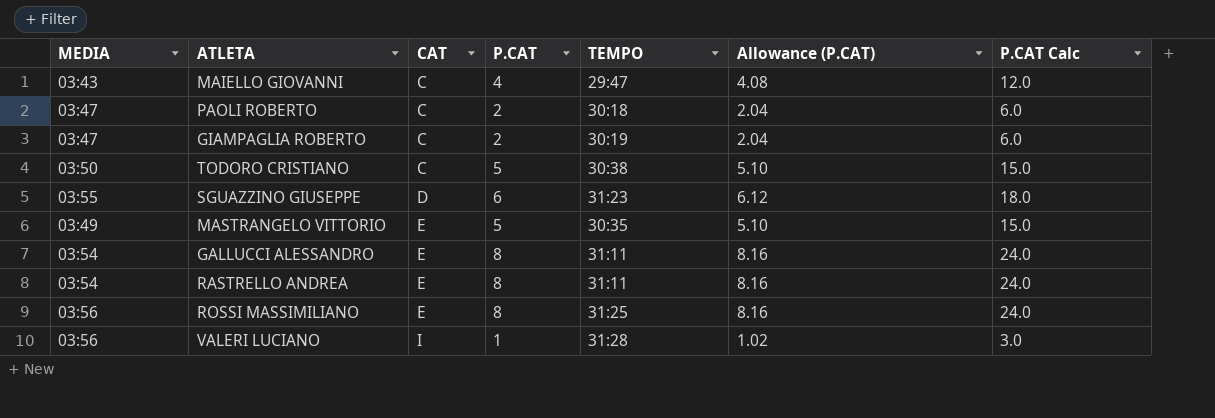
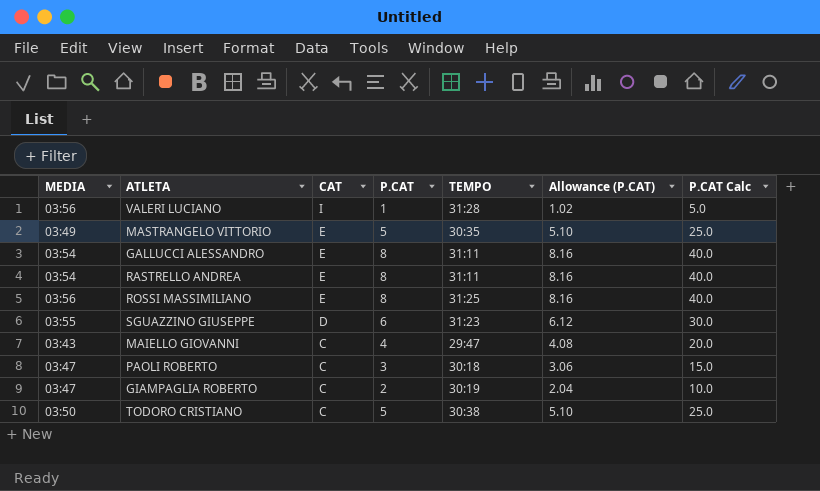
row order: CAT ascending -> CAT descending
column P.CAT Calc | formula: [P.CAT] * 3 -> [P.CAT] * 5
PAOLI ROBERTO | P.CAT: 2 -> 3
PAOLI ROBERTO | Allowance (P.CAT): 2.04 -> 3.06

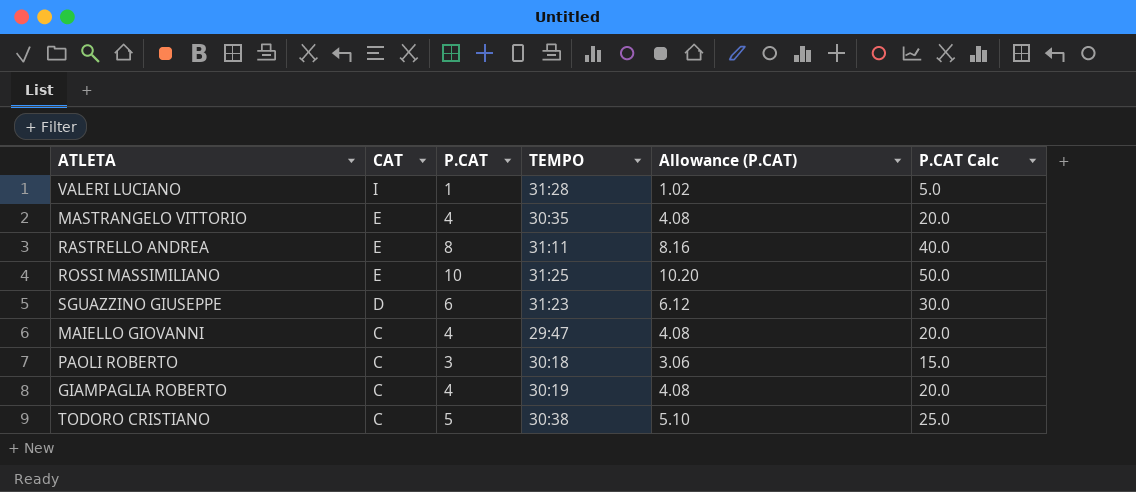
column MEDIA | position: 1 -> none
row GALLUCCI ALESSANDRO: 03:54 | E | 8 | 31:11 | 8.16 | 40.0 -> none
MASTRANGELO VITTORIO | P.CAT: 5 -> 4
MASTRANGELO VITTORIO | Allowance (P.CAT): 5.10 -> 4.08
MASTRANGELO VITTORIO | P.CAT Calc: 25.0 -> 20.0
ROSSI MASSIMILIANO | P.CAT: 8 -> 10
ROSSI MASSIMILIANO | Allowance (P.CAT): 8.16 -> 10.20
ROSSI MASSIMILIANO | P.CAT Calc: 40.0 -> 50.0
GIAMPAGLIA ROBERTO | P.CAT: 2 -> 4
GIAMPAGLIA ROBERTO | Allowance (P.CAT): 2.04 -> 4.08
GIAMPAGLIA ROBERTO | P.CAT Calc: 10.0 -> 20.0

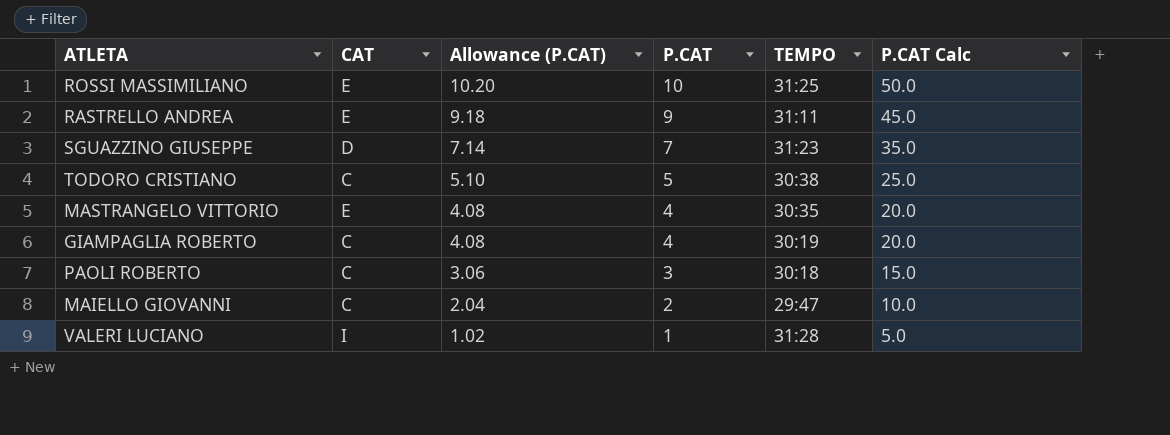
row order: CAT descending -> Allowance (P.CAT) descending
column Allowance (P.CAT) | position: 5 -> 3
RASTRELLO ANDREA | Allowance (P.CAT): 8.16 -> 9.18
RASTRELLO ANDREA | P.CAT: 8 -> 9
RASTRELLO ANDREA | P.CAT Calc: 40.0 -> 45.0
SGUAZZINO GIUSEPPE | Allowance (P.CAT): 6.12 -> 7.14
SGUAZZINO GIUSEPPE | P.CAT: 6 -> 7
SGUAZZINO GIUSEPPE | P.CAT Calc: 30.0 -> 35.0
MAIELLO GIOVANNI | Allowance (P.CAT): 4.08 -> 2.04
MAIELLO GIOVANNI | P.CAT: 4 -> 2
MAIELLO GIOVANNI | P.CAT Calc: 20.0 -> 10.0

